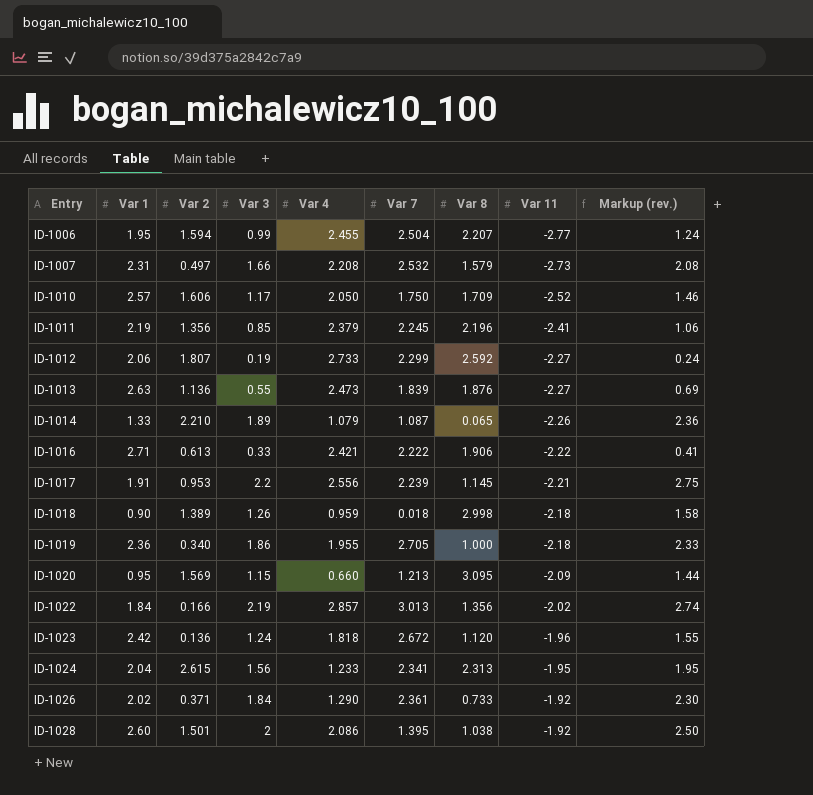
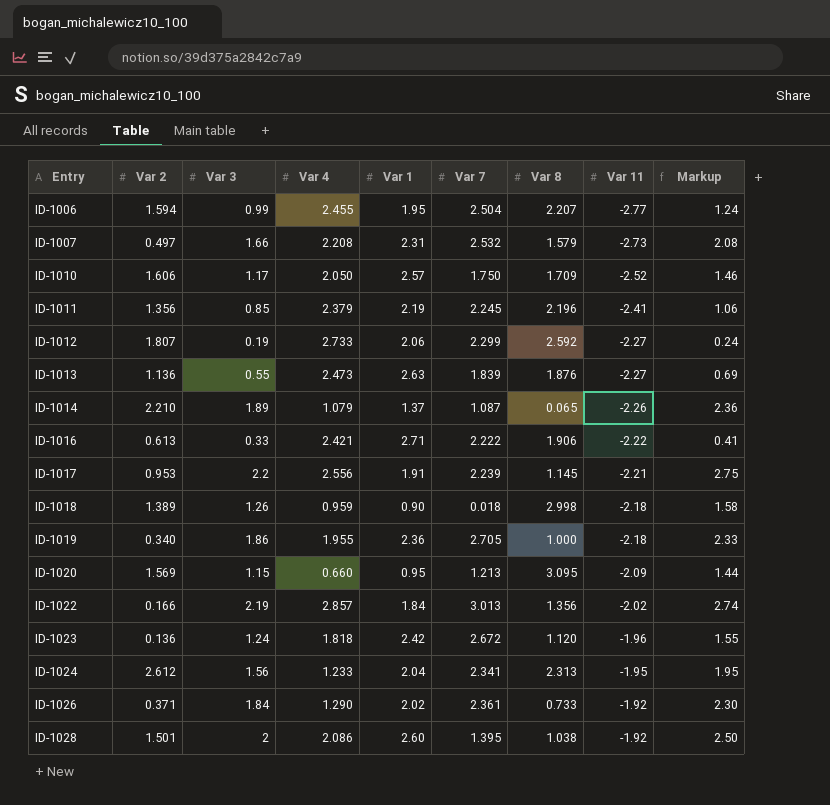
column Var 1 | position: 2 -> 5
column name: Markup (rev.) -> Markup
ID-1014 | Var 1: 1.33 -> 1.37
ID-1024 | Var 2: 2.615 -> 2.612

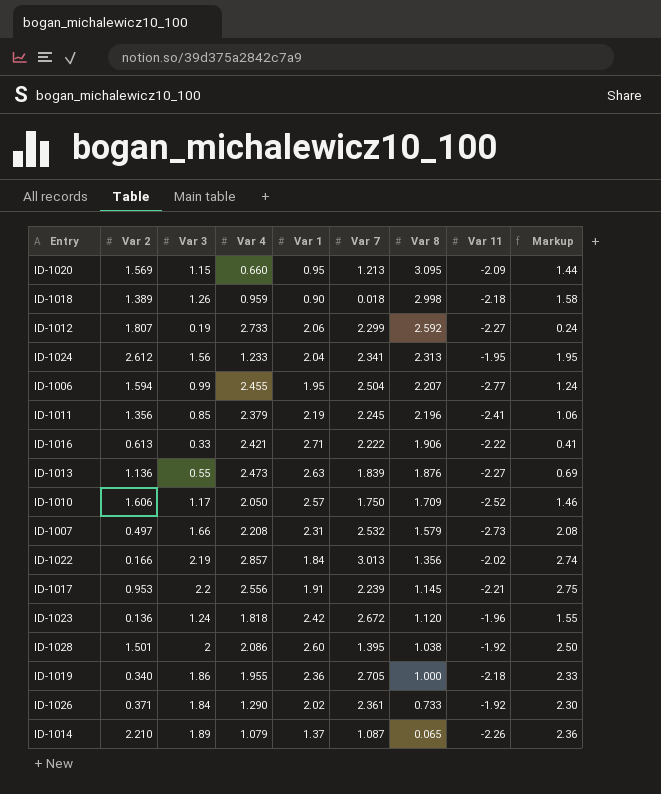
row order: Entry ascending -> Var 8 descending

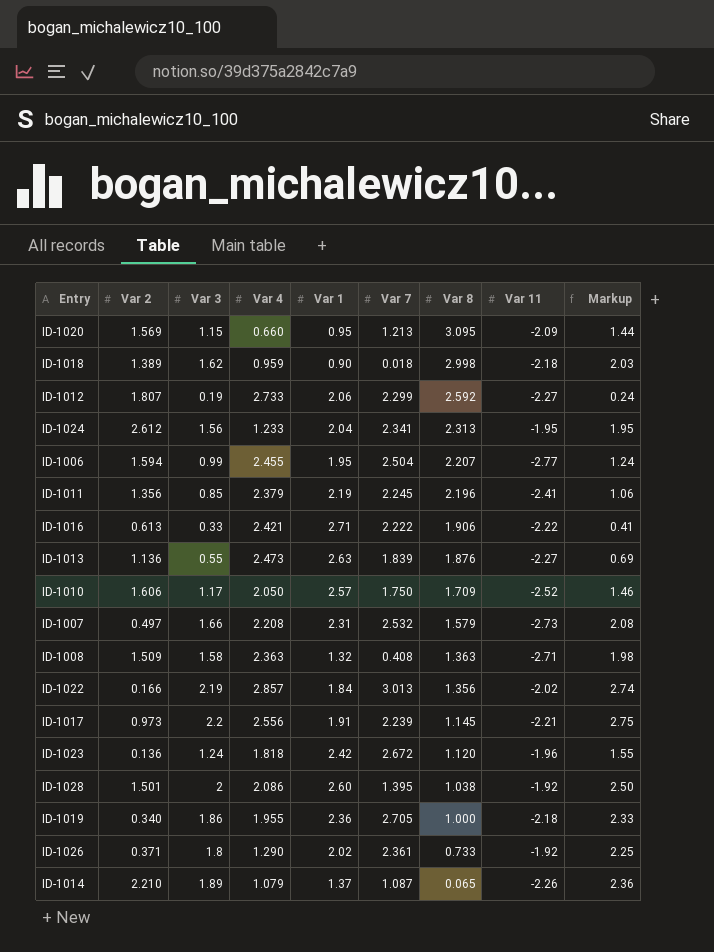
ID-1018 | Var 3: 1.26 -> 1.62
ID-1018 | Markup: 1.58 -> 2.03
row ID-1008: none -> 1.509 | 1.58 | 2.363 | 1.32 | 0.408 | 1.363 | -2.71 | 1.98
ID-1017 | Var 2: 0.953 -> 0.973
ID-1026 | Var 3: 1.84 -> 1.8
ID-1026 | Markup: 2.30 -> 2.25

